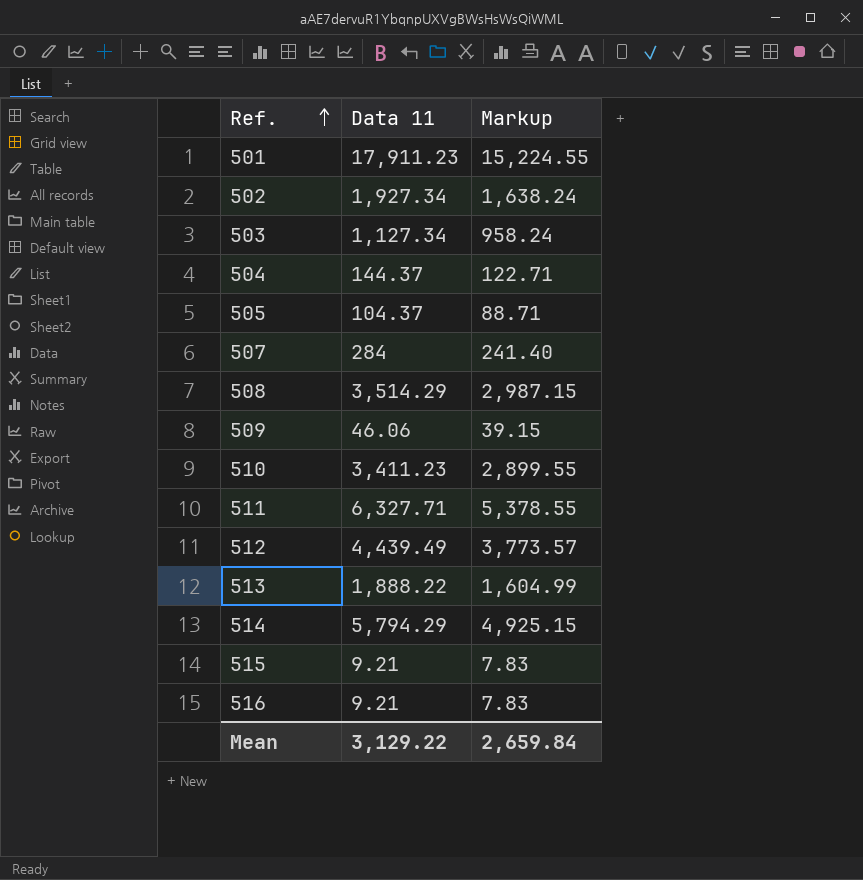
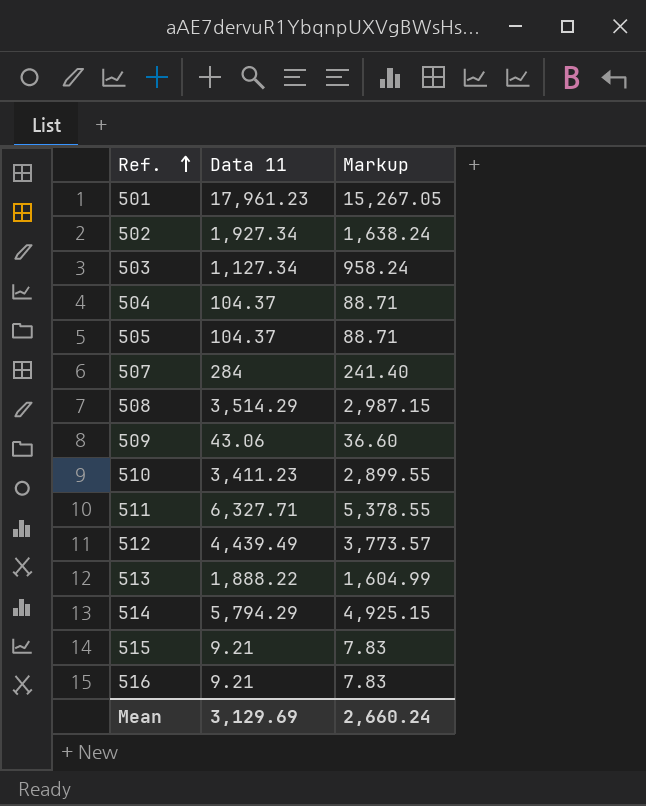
501 | Data 11: 17,911.23 -> 17,961.23
501 | Markup: 15,224.55 -> 15,267.05
504 | Data 11: 144.37 -> 104.37
504 | Markup: 122.71 -> 88.71
509 | Data 11: 46.06 -> 43.06
509 | Markup: 39.15 -> 36.60
Mean | Data 11: 3,129.22 -> 3,129.69
Mean | Markup: 2,659.84 -> 2,660.24

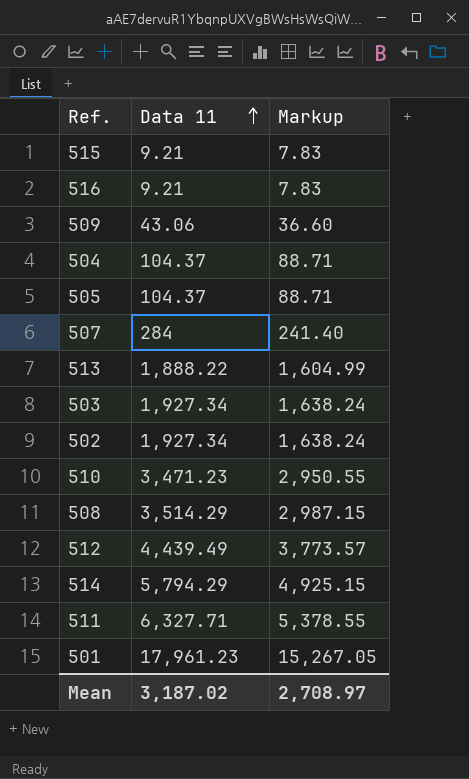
row order: Ref. ascending -> Data 11 ascending
503 | Data 11: 1,127.34 -> 1,927.34
503 | Markup: 958.24 -> 1,638.24
510 | Data 11: 3,411.23 -> 3,471.23
510 | Markup: 2,899.55 -> 2,950.55
Mean | Data 11: 3,129.69 -> 3,187.02
Mean | Markup: 2,660.24 -> 2,708.97

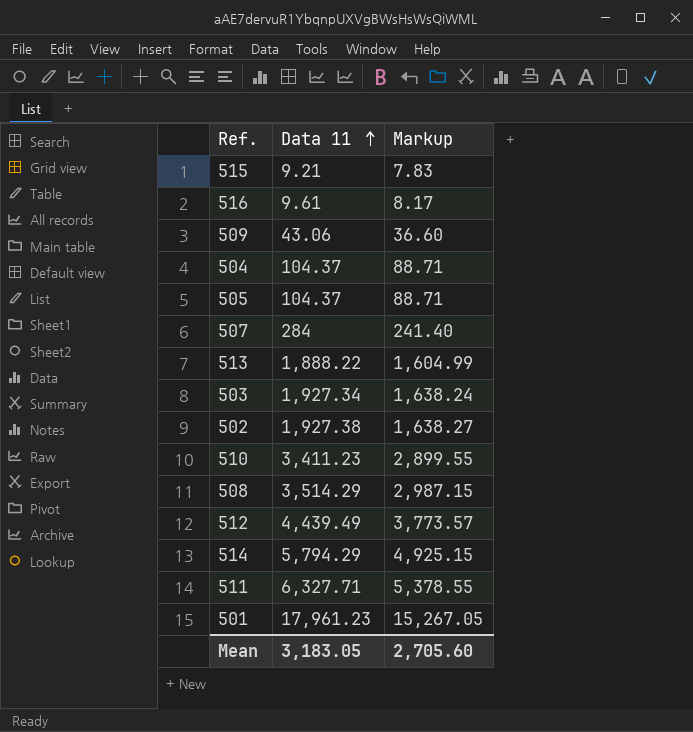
516 | Data 11: 9.21 -> 9.61
516 | Markup: 7.83 -> 8.17
502 | Data 11: 1,927.34 -> 1,927.38
502 | Markup: 1,638.24 -> 1,638.27
510 | Data 11: 3,471.23 -> 3,411.23
510 | Markup: 2,950.55 -> 2,899.55
Mean | Data 11: 3,187.02 -> 3,183.05
Mean | Markup: 2,708.97 -> 2,705.60

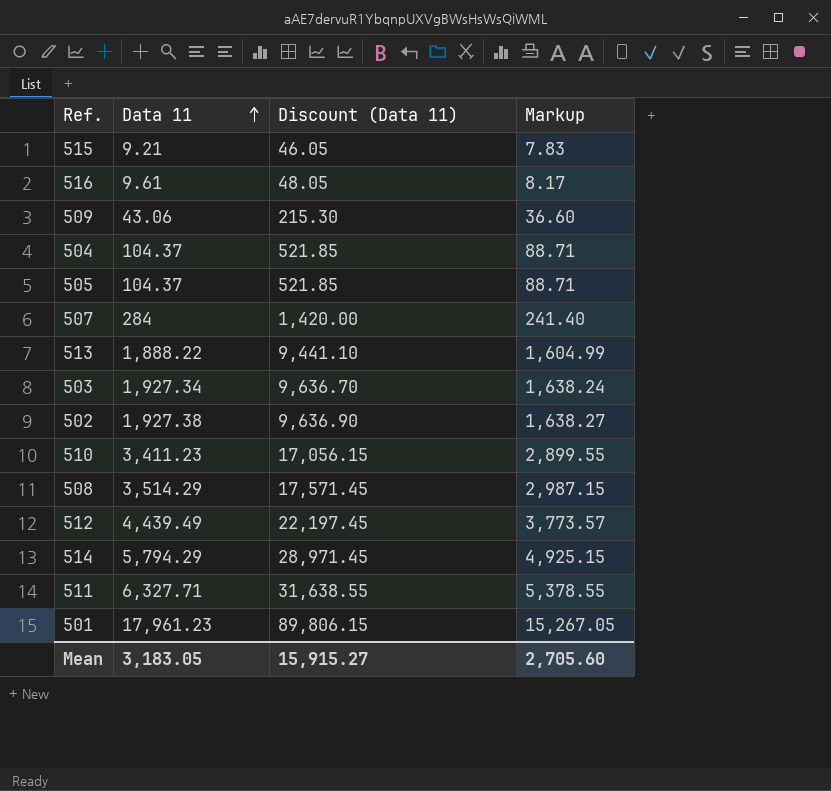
column Discount (Data 11) | formula: none -> [Data 11] * 5

